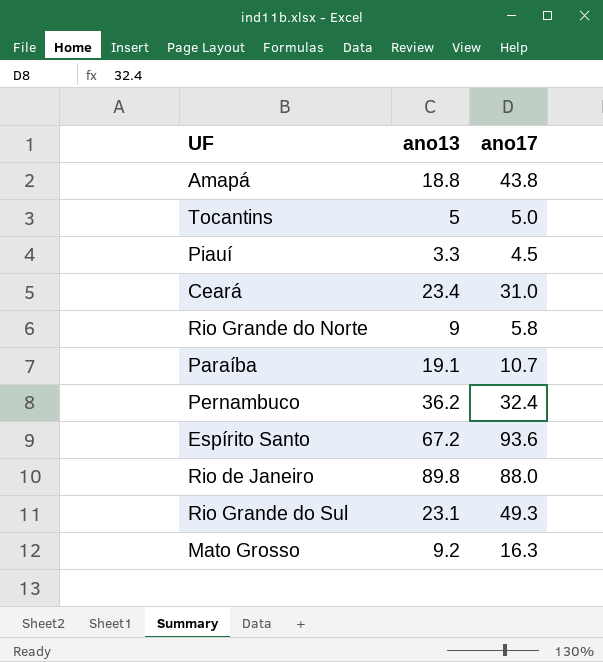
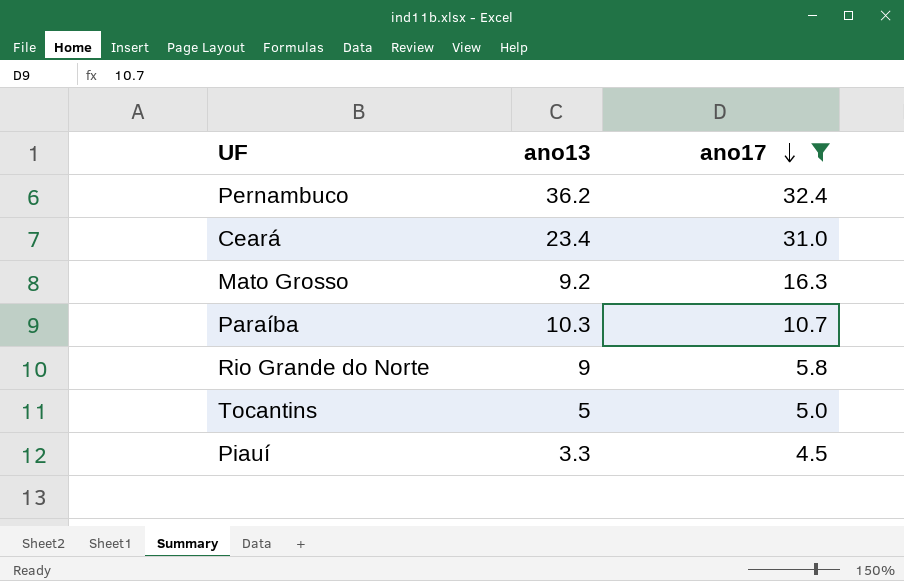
filter: none -> ano17 <= 32.4
row order: none -> ano17 descending
Paraíba | ano13: 19.1 -> 10.3

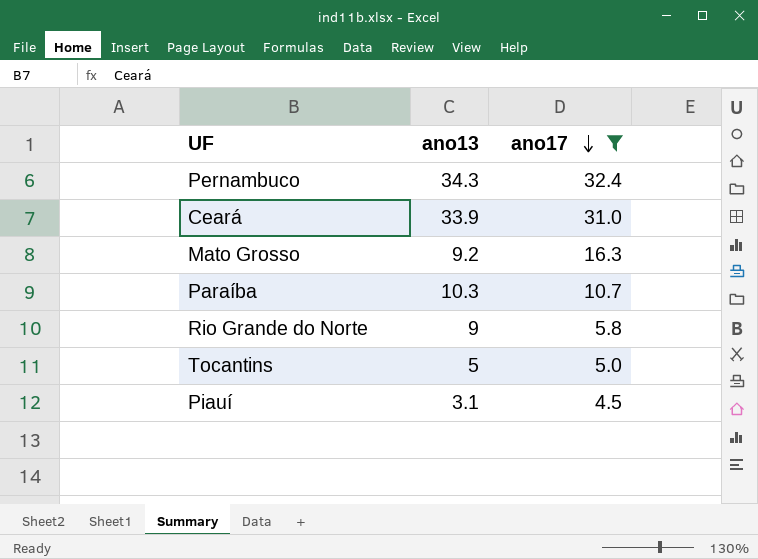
Pernambuco | ano13: 36.2 -> 34.3
Ceará | ano13: 23.4 -> 33.9
Piauí | ano13: 3.3 -> 3.1

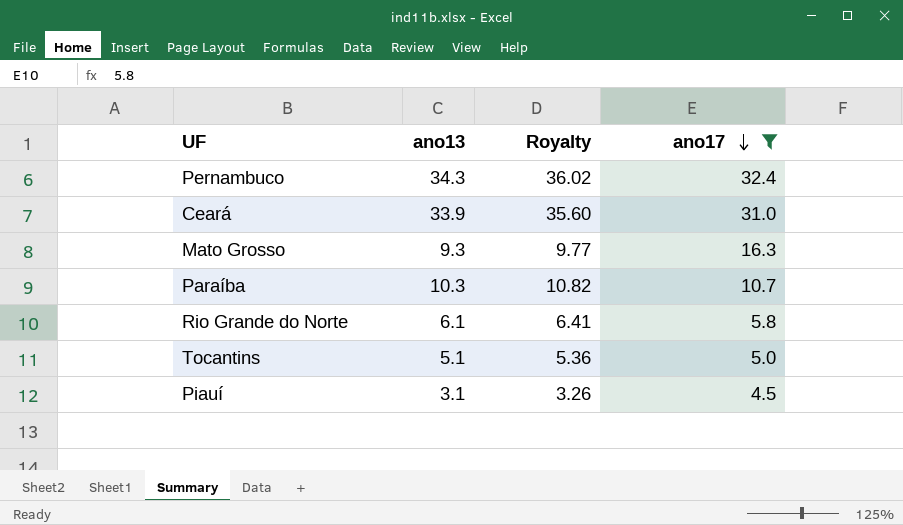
column Royalty | formula: none -> [ano13] * 1.05
Mato Grosso | ano13: 9.2 -> 9.3
Rio Grande do Norte | ano13: 9 -> 6.1
Tocantins | ano13: 5 -> 5.1

